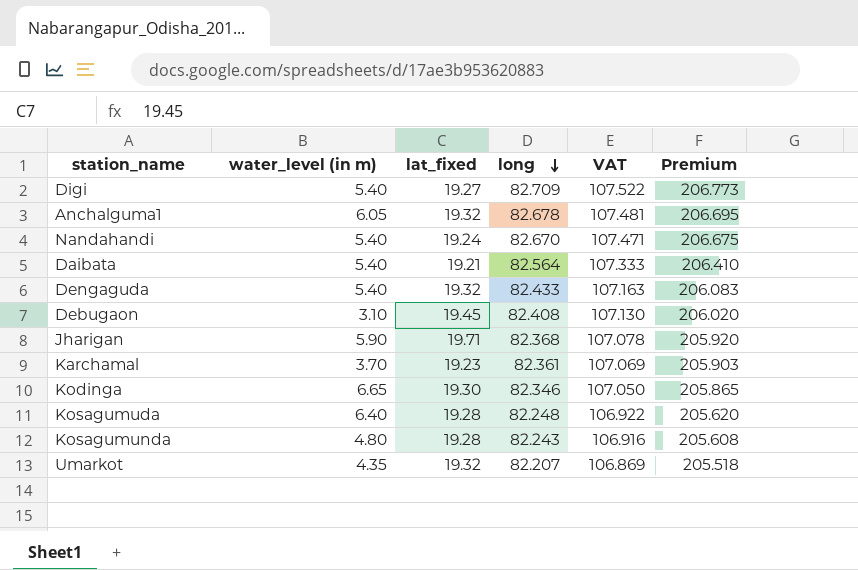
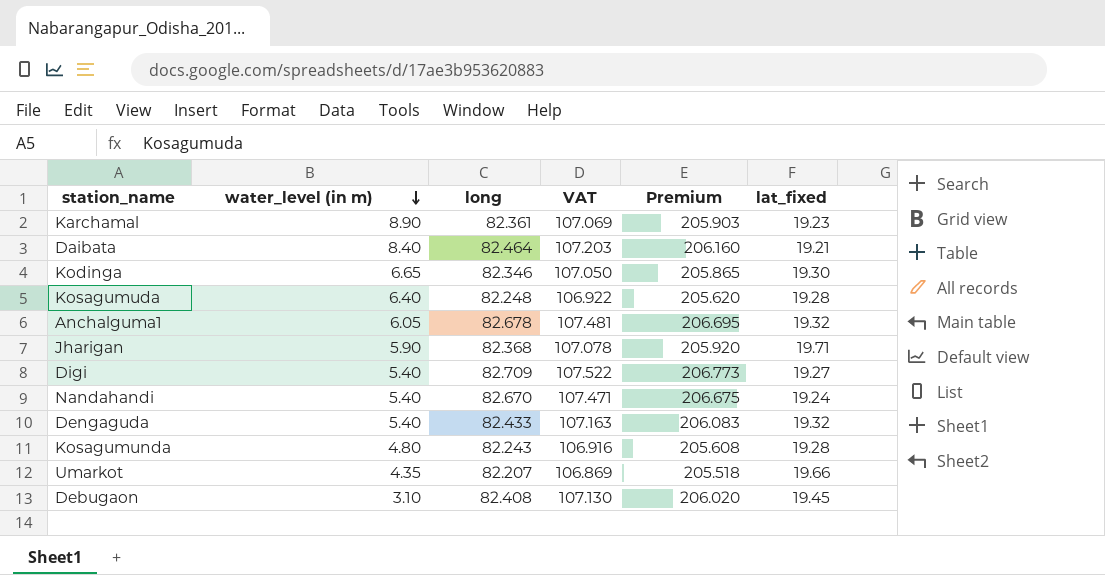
row order: long descending -> water_level (in m) descending
column lat_fixed | position: 3 -> 6
Karchamal | water_level (in m): 3.70 -> 8.90
Daibata | water_level (in m): 5.40 -> 8.40
Daibata | long: 82.564 -> 82.464
Daibata | VAT: 107.333 -> 107.203
Daibata | Premium: 206.410 -> 206.160
Umarkot | lat_fixed: 19.32 -> 19.66

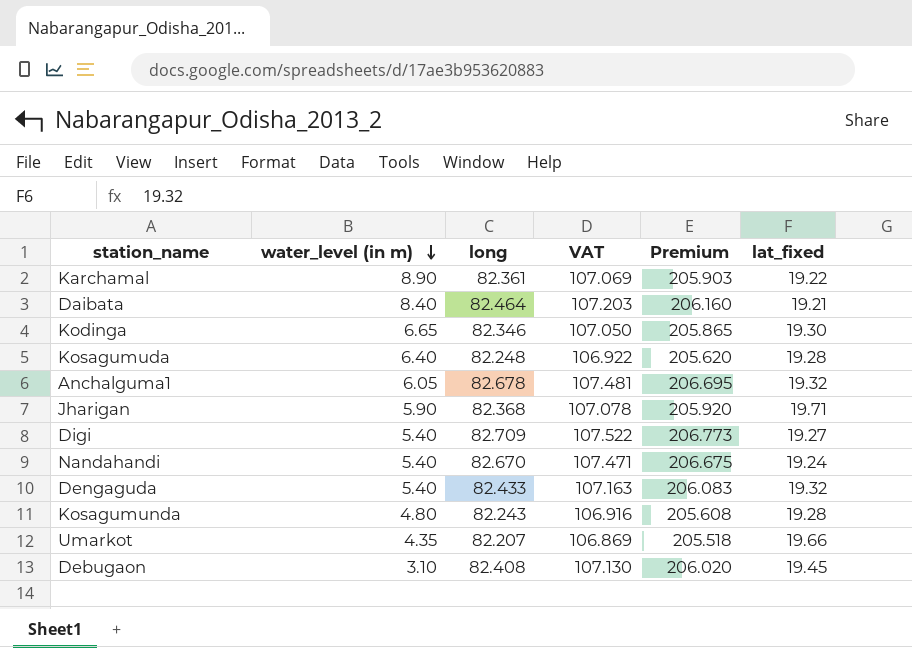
Karchamal | lat_fixed: 19.23 -> 19.22

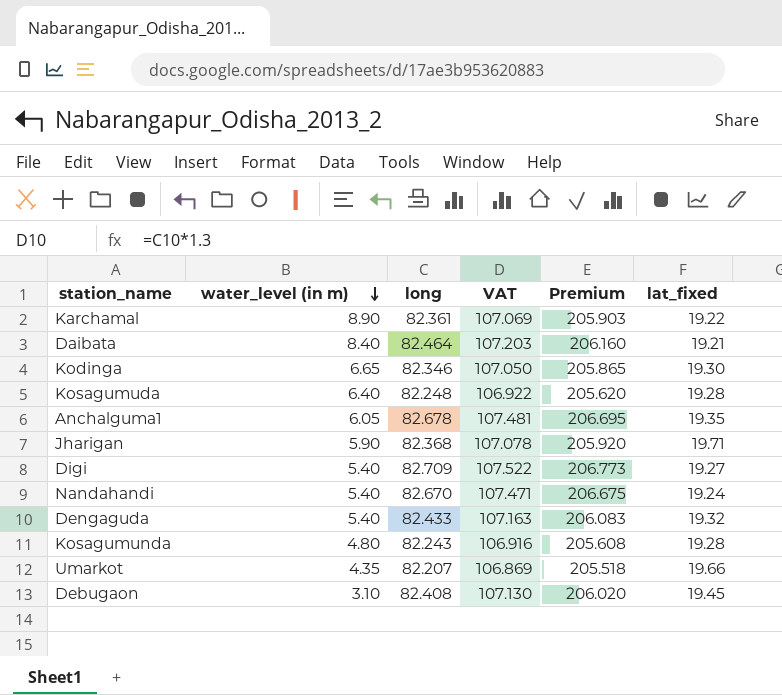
Anchalguma1 | lat_fixed: 19.32 -> 19.35

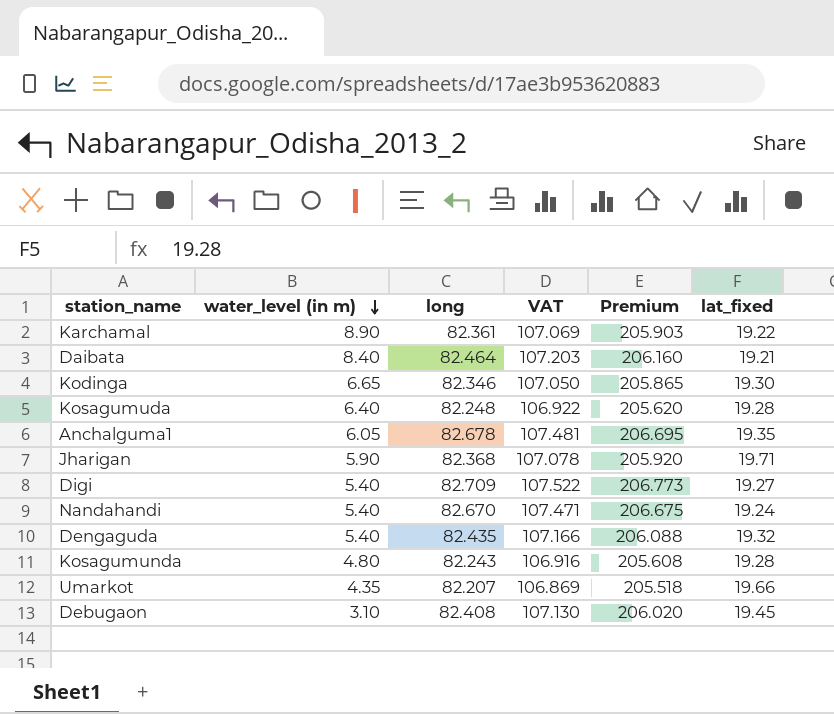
Dengaguda | long: 82.433 -> 82.435
Dengaguda | VAT: 107.163 -> 107.166
Dengaguda | Premium: 206.083 -> 206.088

